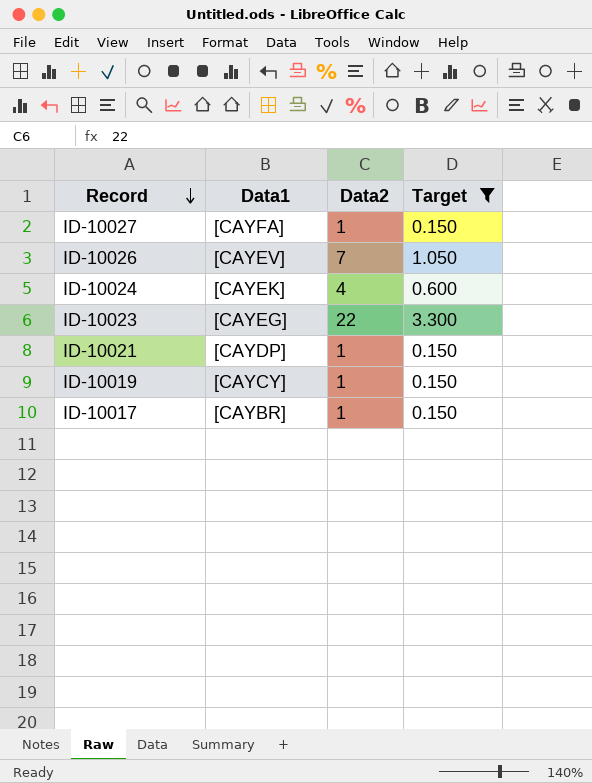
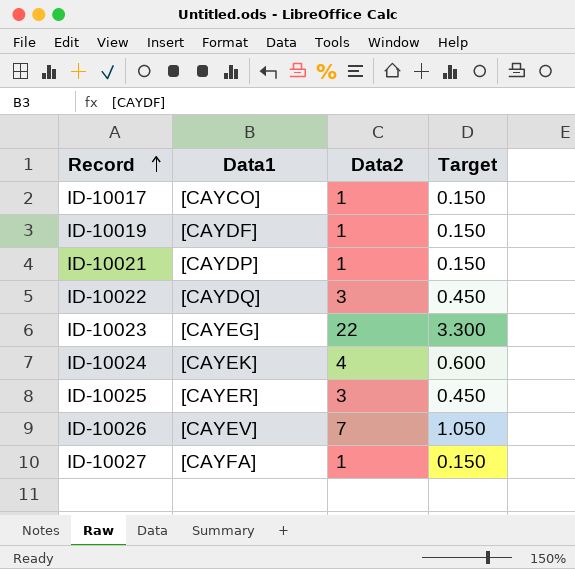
filter: Target != 0.450 -> none
row order: Record descending -> Record ascending
ID-10017 | Data1: [CAYBR] -> [CAYCO]
ID-10019 | Data1: [CAYCY] -> [CAYDF]

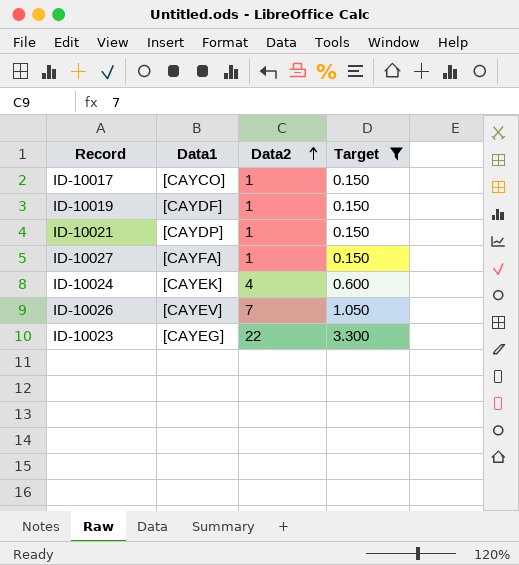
filter: none -> Target != 0.450
row order: Record ascending -> Data2 ascending

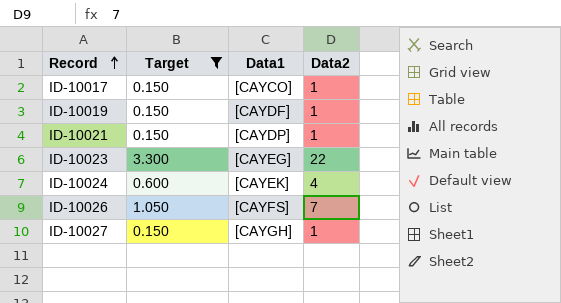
row order: Data2 ascending -> Record ascending
column Target | position: 4 -> 2
ID-10026 | Data1: [CAYEV] -> [CAYFS]
ID-10027 | Data1: [CAYFA] -> [CAYGH]

